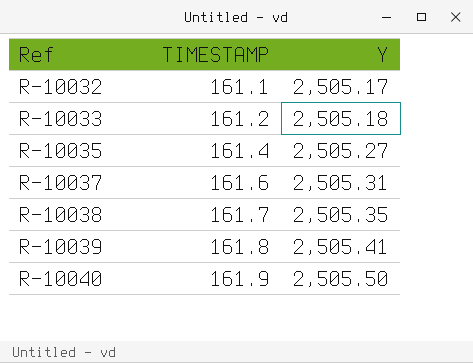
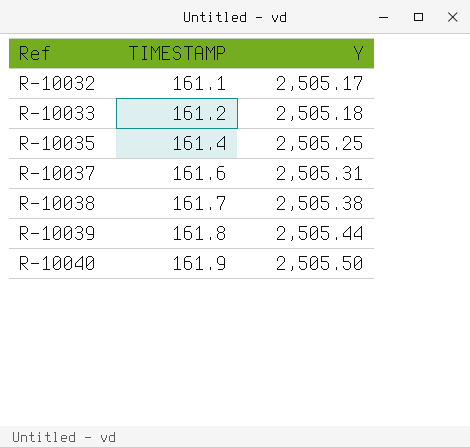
R-10035 | Y: 2,505.27 -> 2,505.25
R-10038 | Y: 2,505.35 -> 2,505.38
R-10039 | Y: 2,505.41 -> 2,505.44

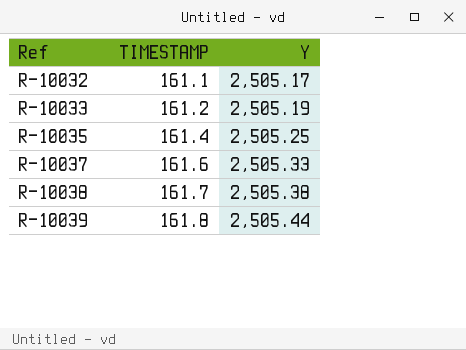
row R-10040: 161.9 | 2,505.50 -> none
R-10033 | Y: 2,505.18 -> 2,505.19
R-10037 | Y: 2,505.31 -> 2,505.33

